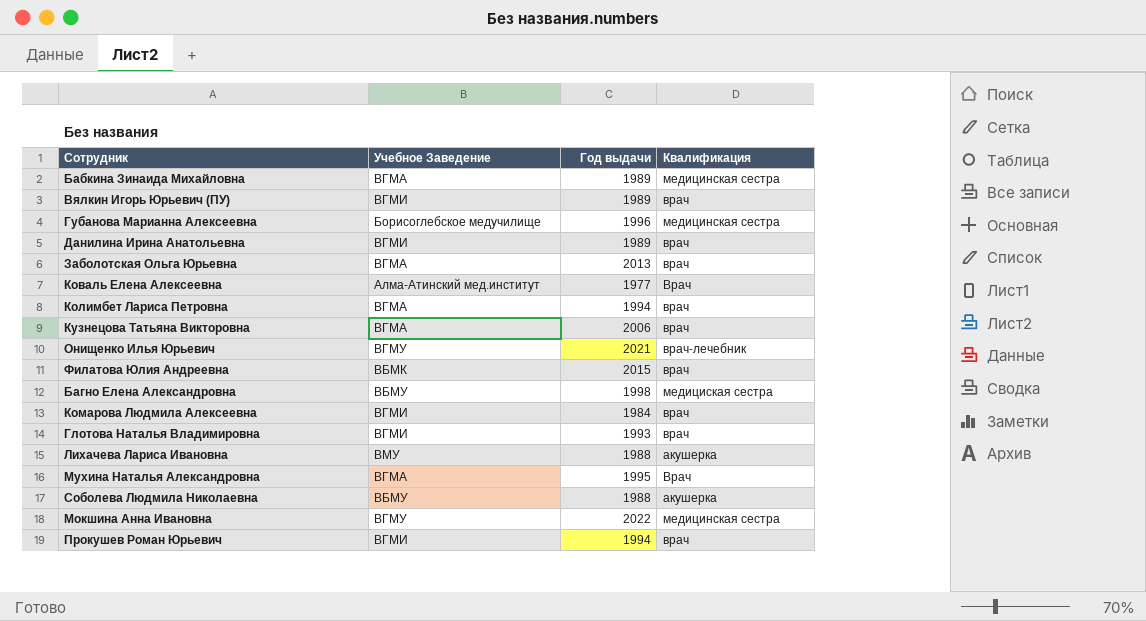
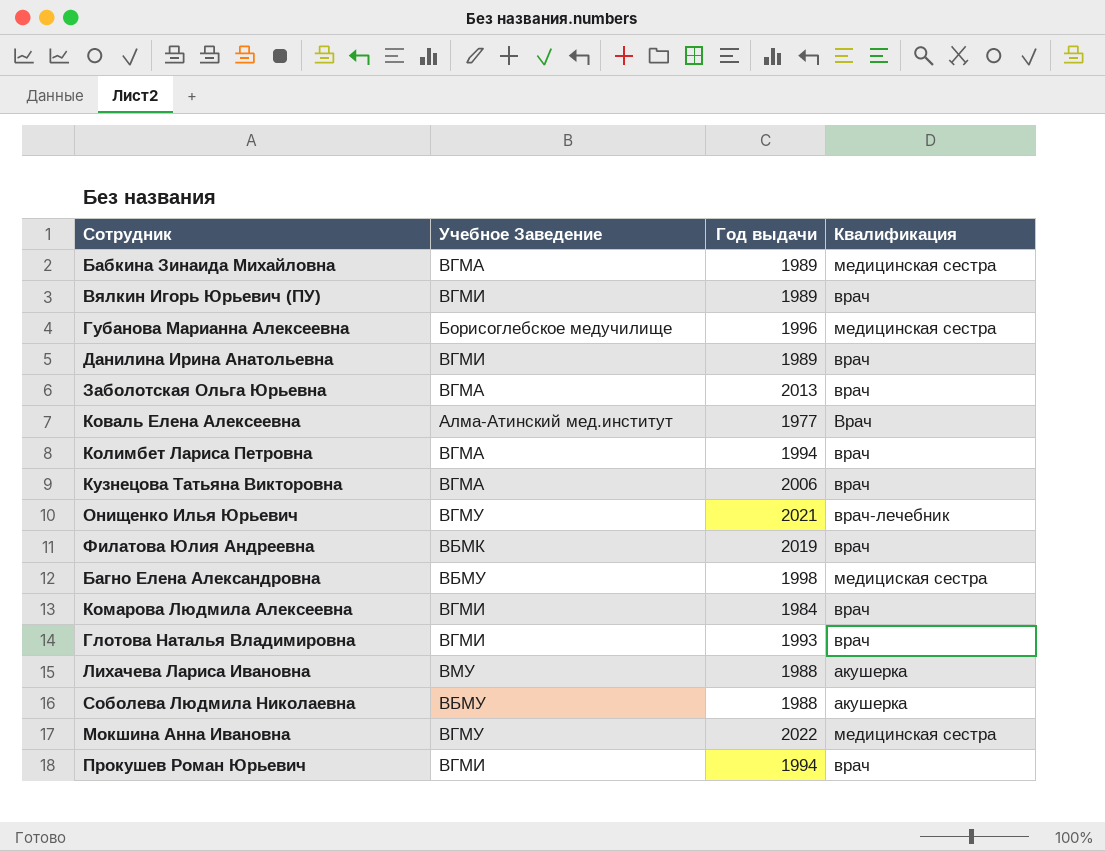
row Мухина Наталья Александровна: ВГМА | 1995 | Врач -> none
Филатова Юлия Андреевна | Год выдачи: 2015 -> 2019

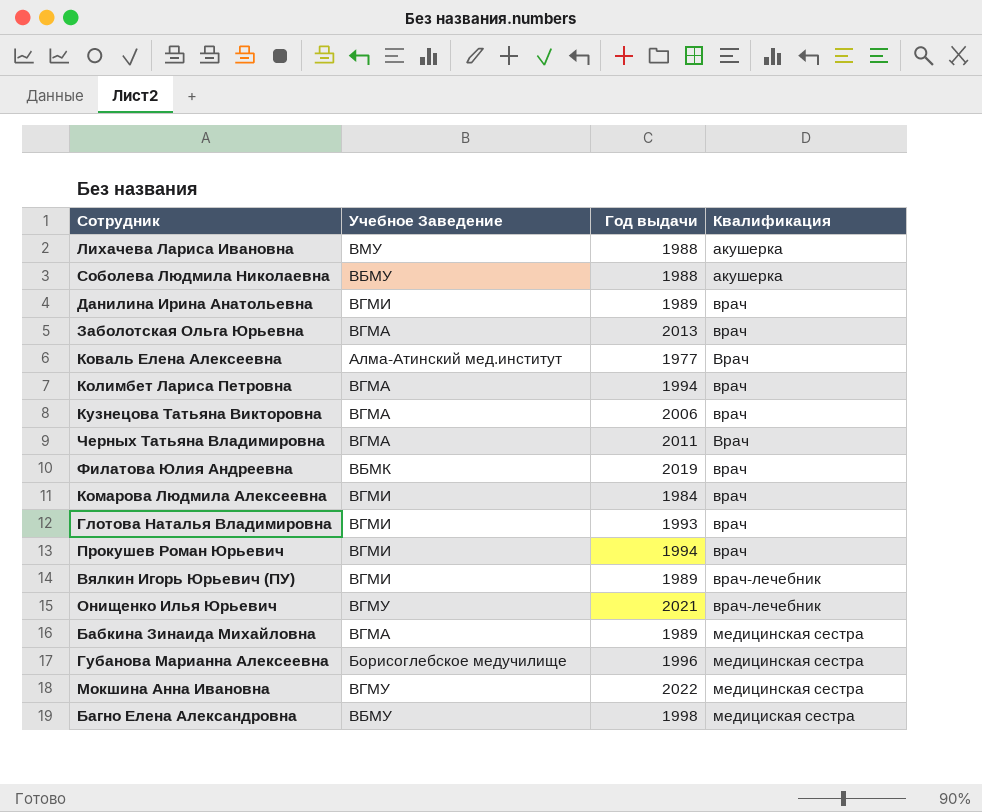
row order: none -> Квалификация ascending
row Черных Татьяна Владимировна: none -> ВГМА | 2011 | Врач
Вялкин Игорь Юрьевич (ПУ) | Квалификация: врач -> врач-лечебник

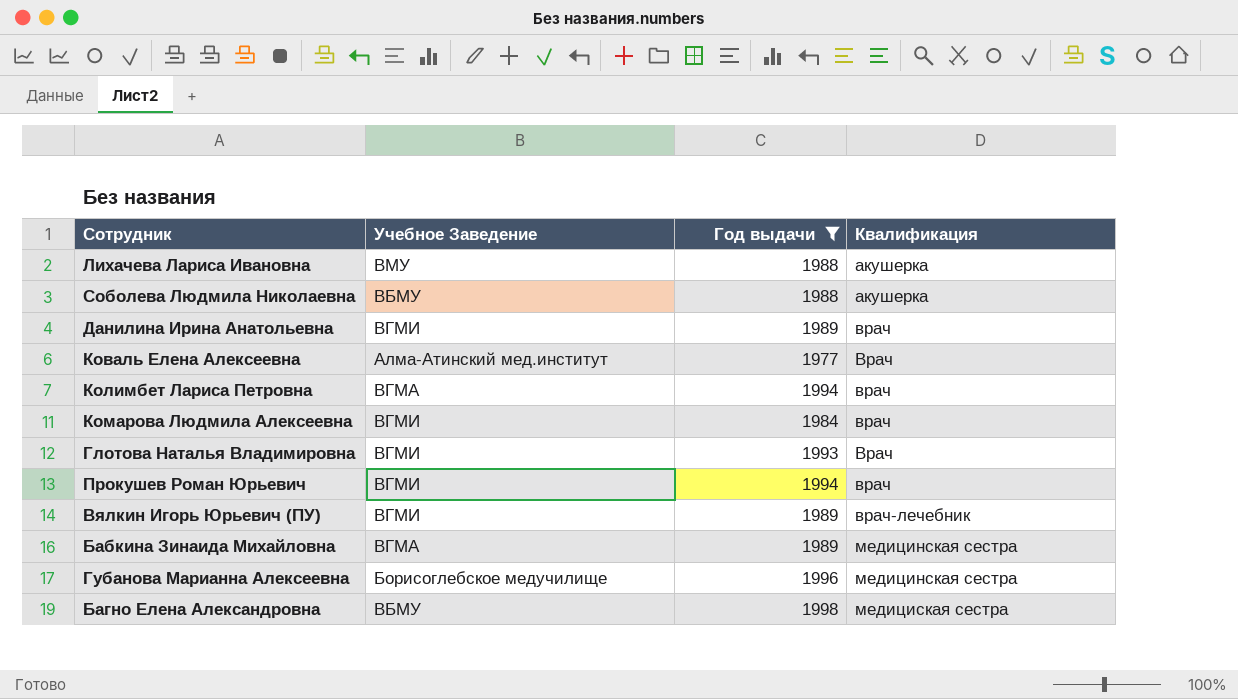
filter: none -> Год выдачи <= 1998
Глотова Наталья Владимировна | Квалификация: врач -> Врач

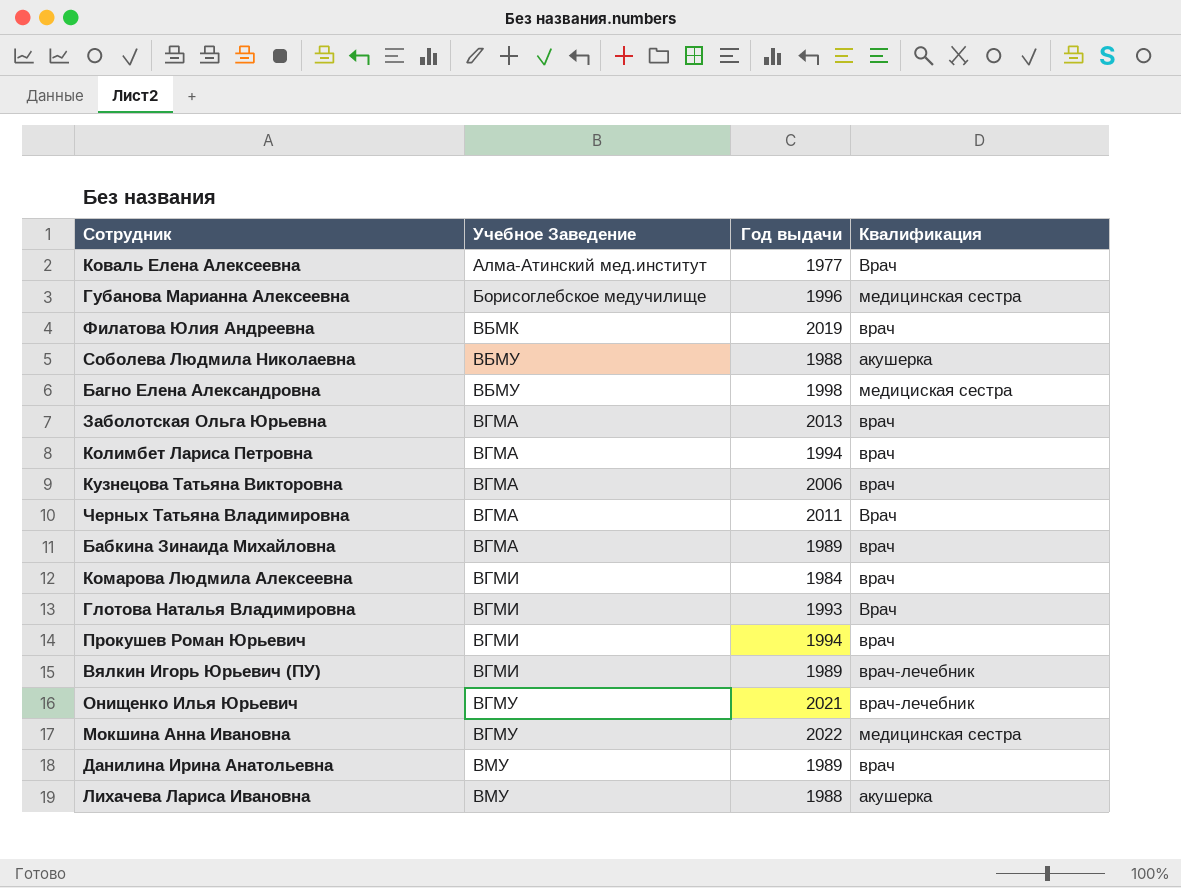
filter: Год выдачи <= 1998 -> none
row order: Квалификация ascending -> Учебное Заведение ascending
Бабкина Зинаида Михайловна | Квалификация: медицинская сестра -> врач
Данилина Ирина Анатольевна | Учебное Заведение: ВГМИ -> ВМУ

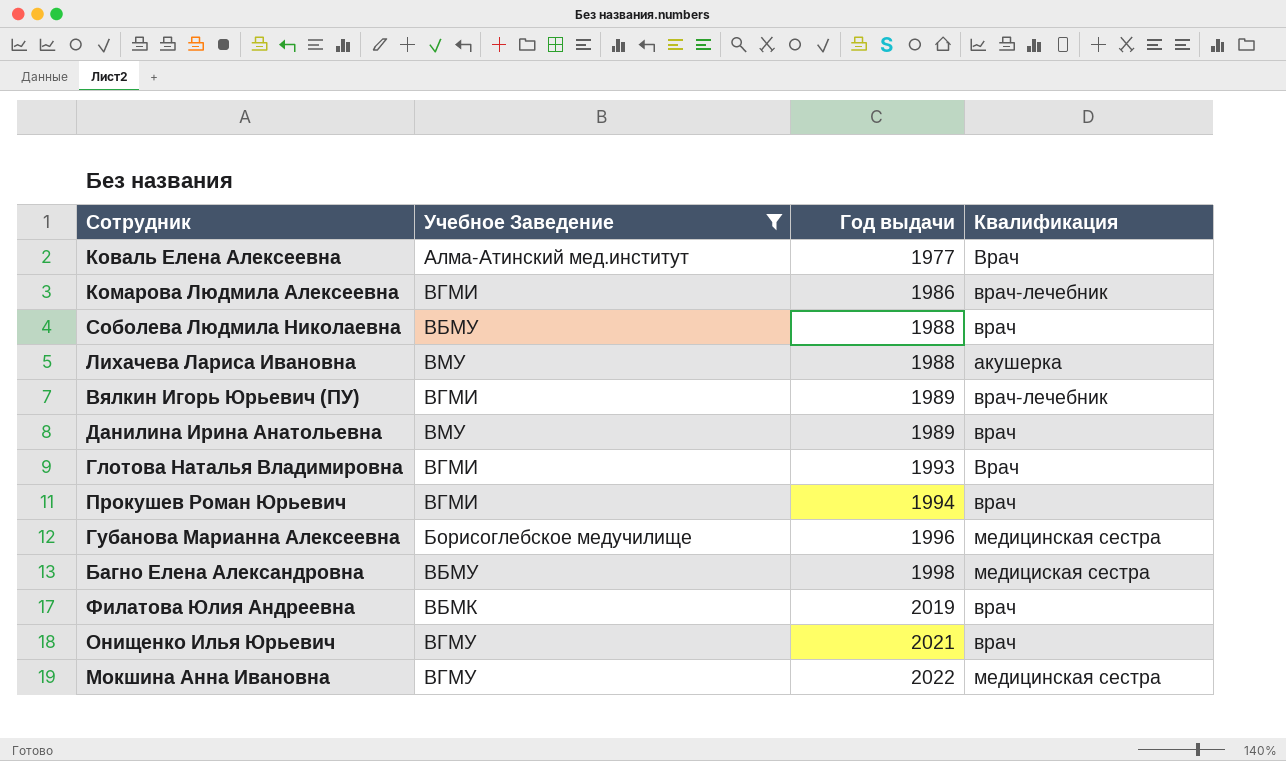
filter: none -> Учебное Заведение != ВГМА
row order: Учебное Заведение ascending -> Год выдачи ascending
Комарова Людмила Алексеевна | Год выдачи: 1984 -> 1986
Комарова Людмила Алексеевна | Квалификация: врач -> врач-лечебник
Соболева Людмила Николаевна | Квалификация: акушерка -> врач
Онищенко Илья Юрьевич | Квалификация: врач-лечебник -> врач

